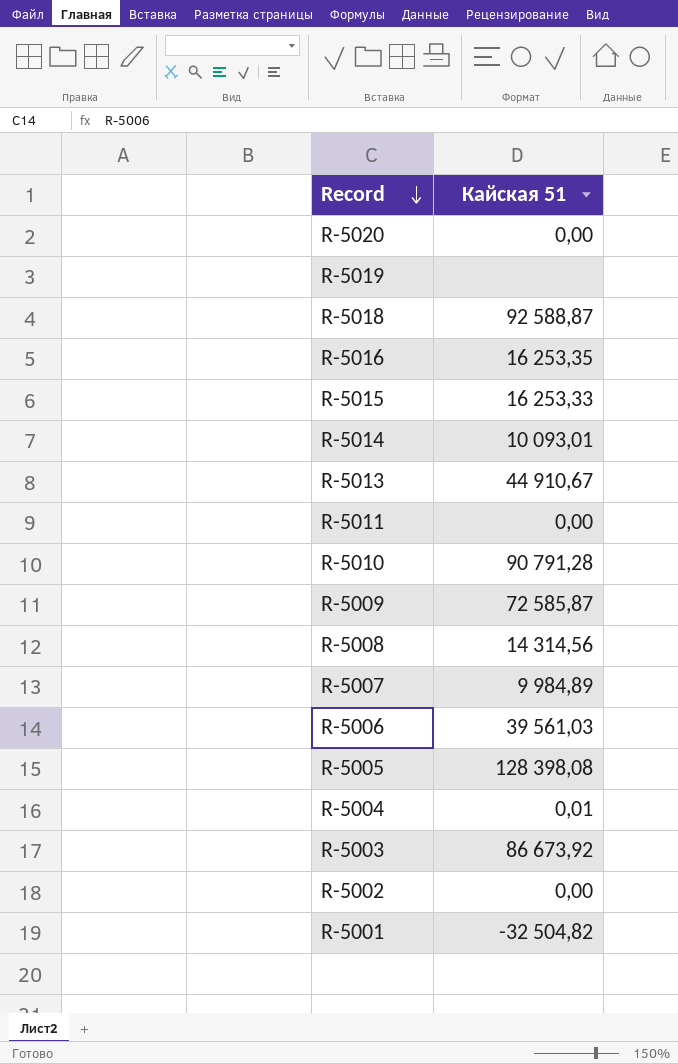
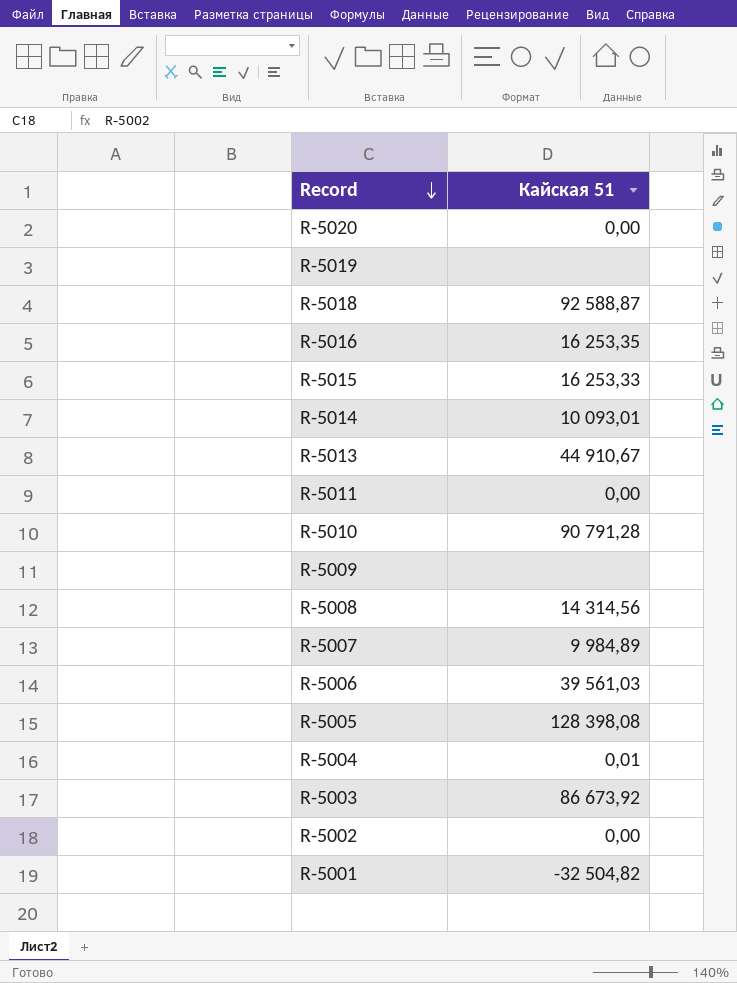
R-5009 | Кайская 51: 72 585,87 -> none

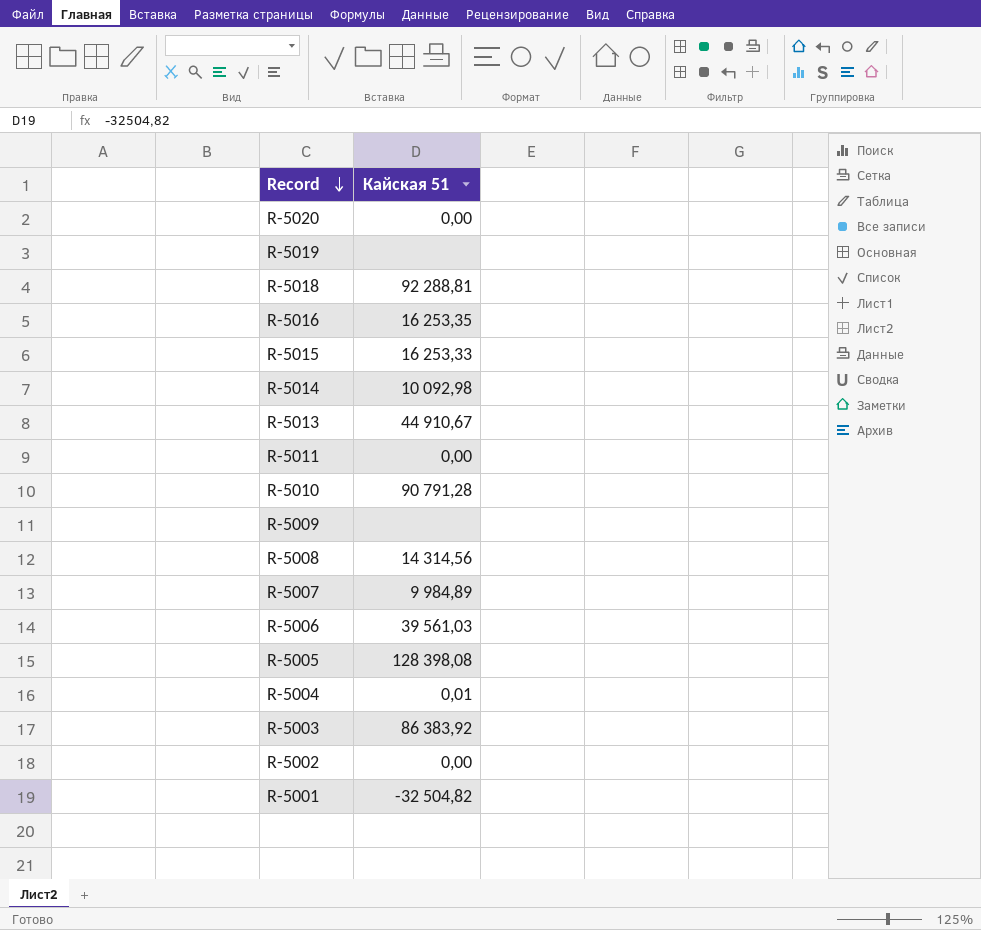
R-5018 | Кайская 51: 92 588,87 -> 92 288,81
R-5014 | Кайская 51: 10 093,01 -> 10 092,98
R-5003 | Кайская 51: 86 673,92 -> 86 383,92

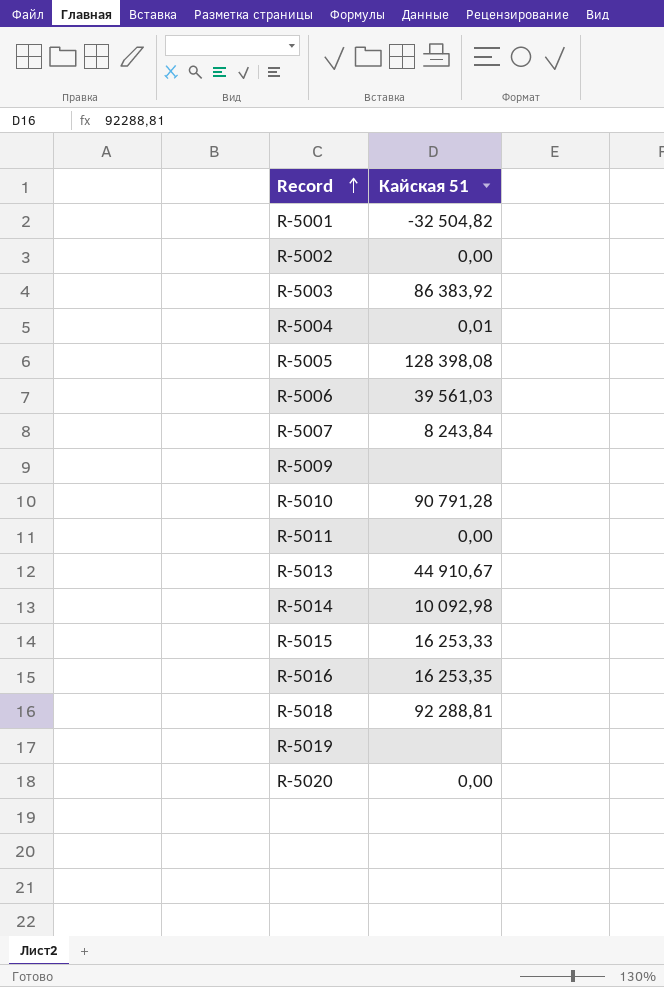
row order: Record descending -> Record ascending
row R-5008: 14 314,56 -> none
R-5007 | Кайская 51: 9 984,89 -> 8 243,84

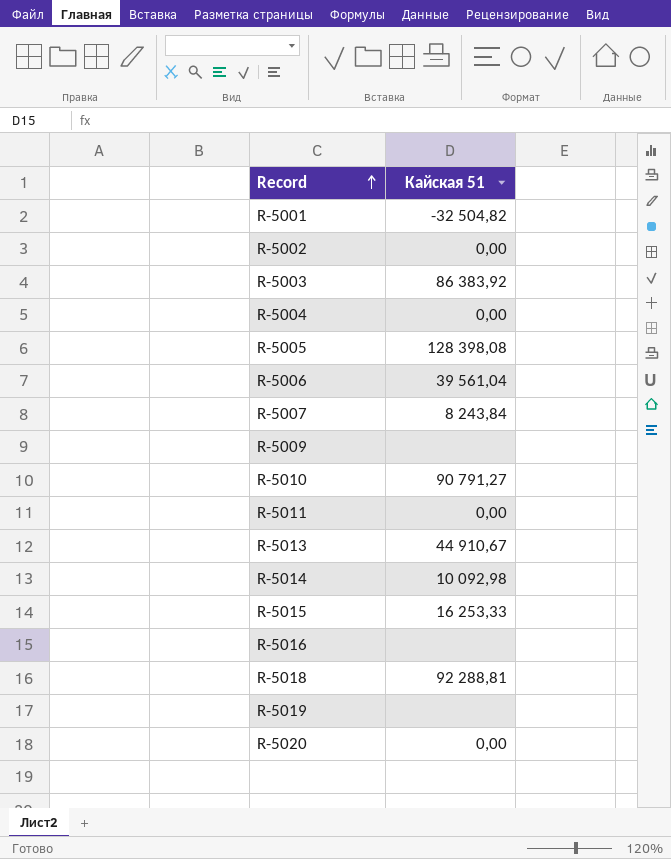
R-5004 | Кайская 51: 0,01 -> 0,00
R-5006 | Кайская 51: 39 561,03 -> 39 561,04
R-5010 | Кайская 51: 90 791,28 -> 90 791,27
R-5016 | Кайская 51: 16 253,35 -> none

